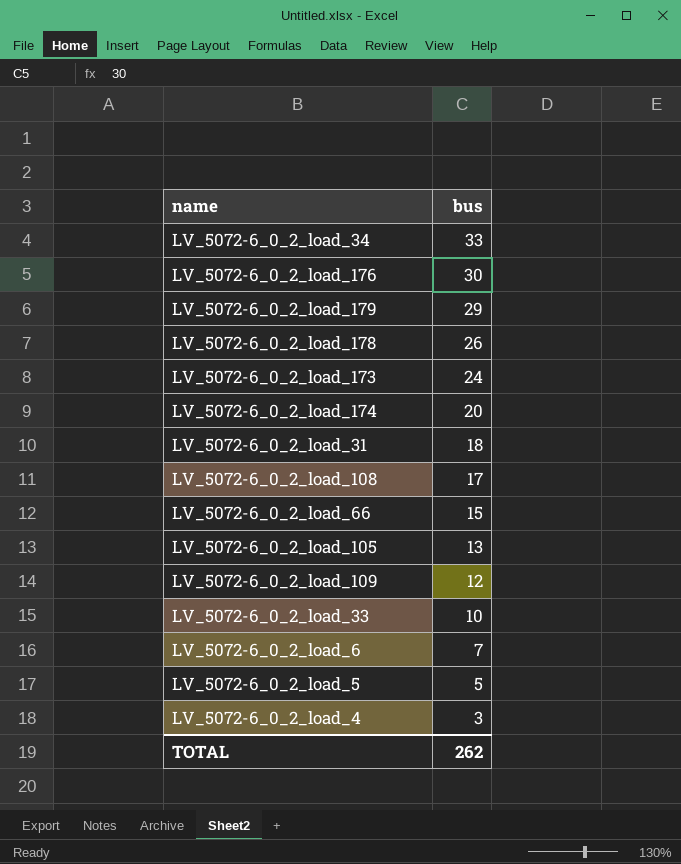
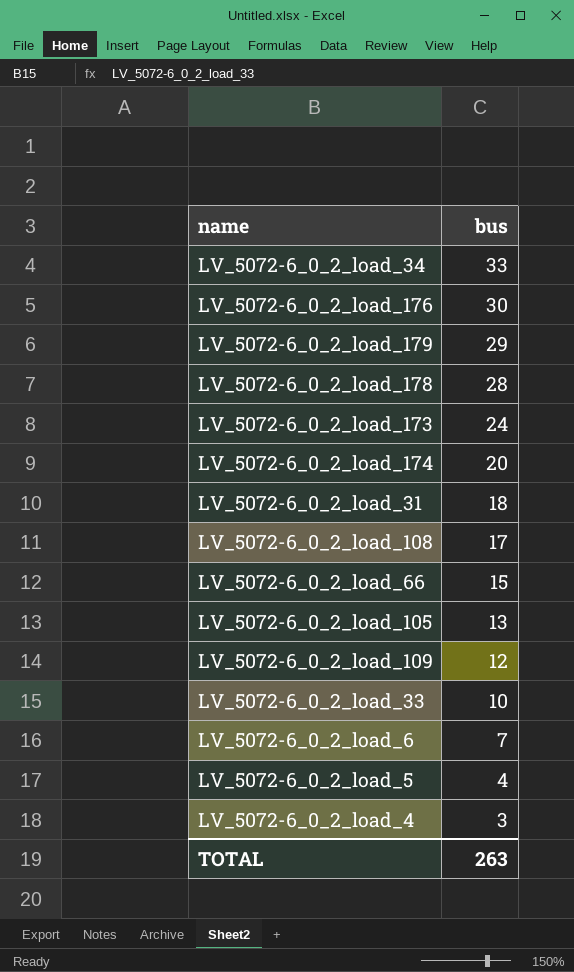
LV_5072-6_0_2_load_178 | bus: 26 -> 28
LV_5072-6_0_2_load_5 | bus: 5 -> 4
TOTAL | bus: 262 -> 263

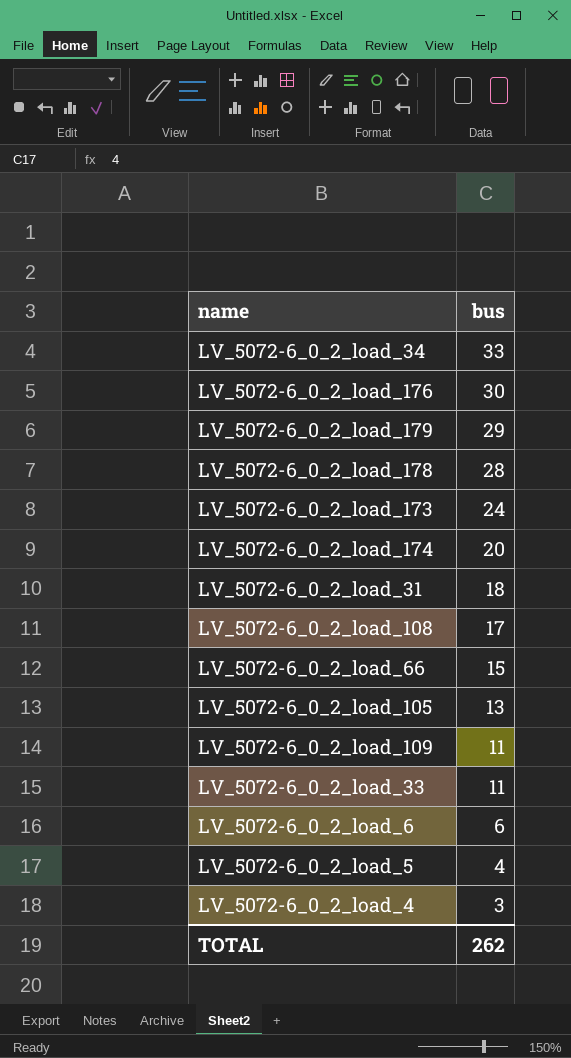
LV_5072-6_0_2_load_109 | bus: 12 -> 11
LV_5072-6_0_2_load_33 | bus: 10 -> 11
LV_5072-6_0_2_load_6 | bus: 7 -> 6
TOTAL | bus: 263 -> 262

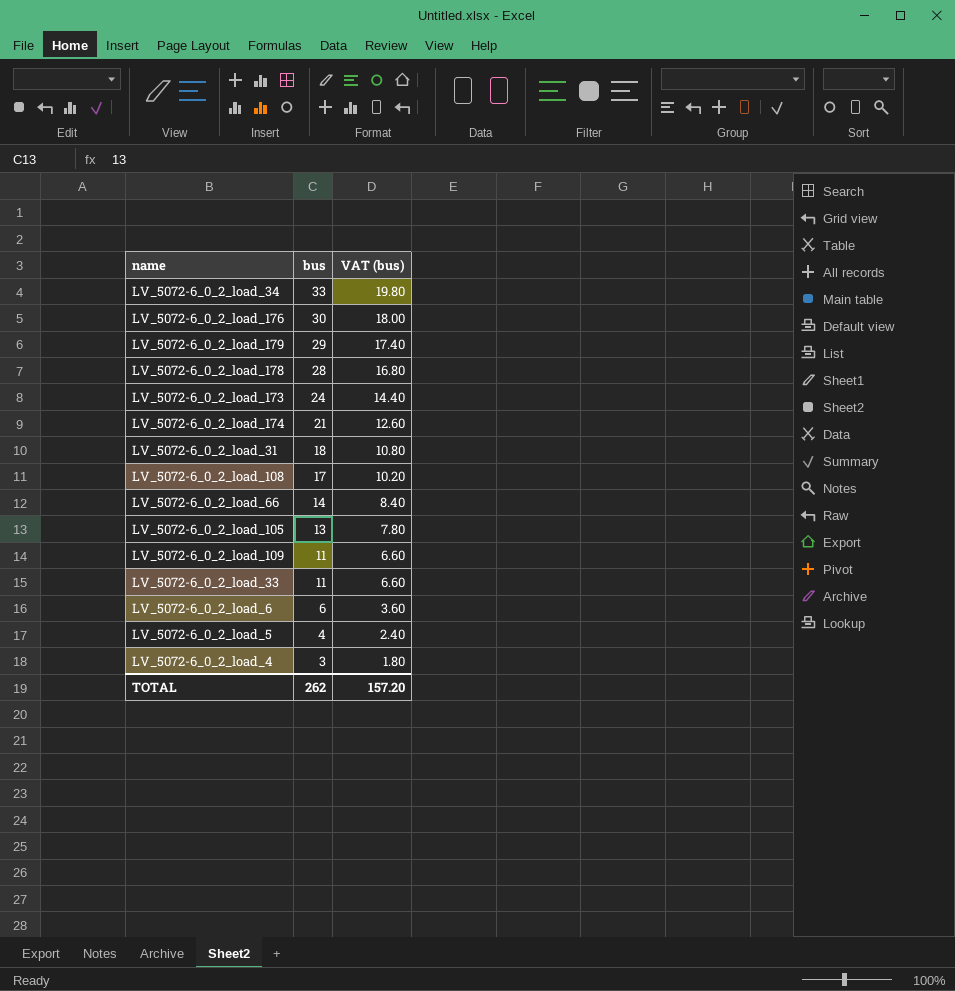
column VAT (bus) | formula: none -> [bus] * 0.6
LV_5072-6_0_2_load_174 | bus: 20 -> 21
LV_5072-6_0_2_load_66 | bus: 15 -> 14

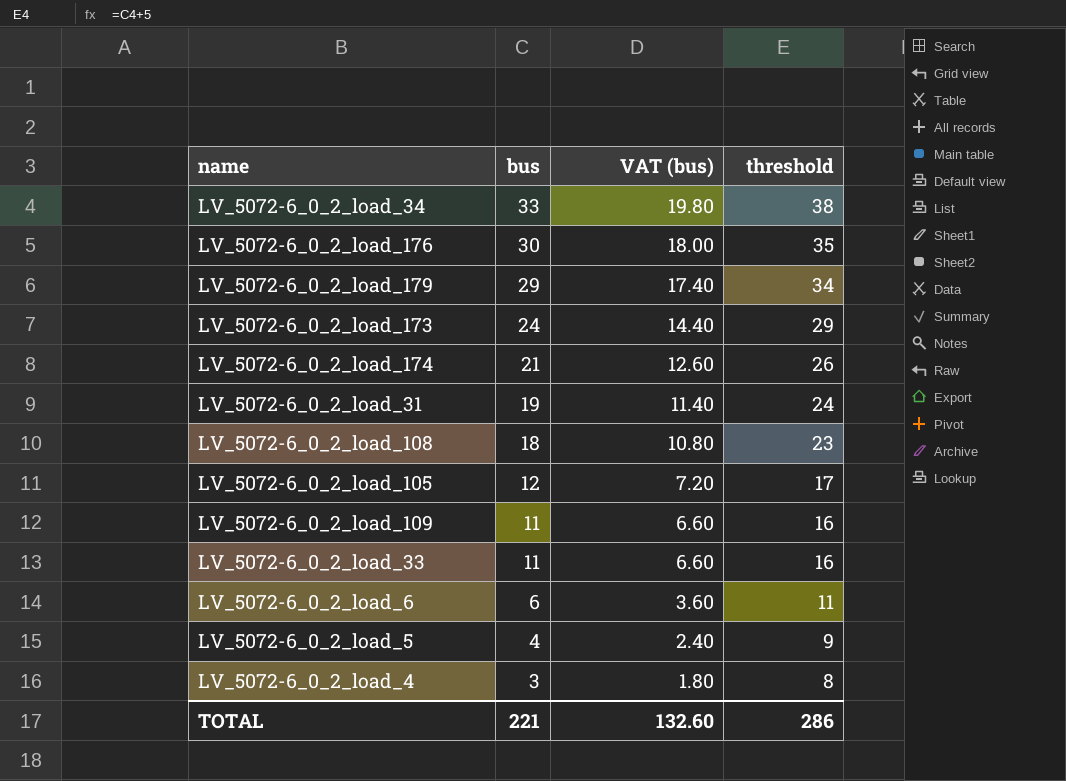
column threshold | formula: none -> [bus] + 5
row LV_5072-6_0_2_load_178: 28 | 16.80 -> none
row LV_5072-6_0_2_load_66: 14 | 8.40 -> none
LV_5072-6_0_2_load_31 | bus: 18 -> 19
LV_5072-6_0_2_load_31 | VAT (bus): 10.80 -> 11.40
LV_5072-6_0_2_load_108 | bus: 17 -> 18
LV_5072-6_0_2_load_108 | VAT (bus): 10.20 -> 10.80
LV_5072-6_0_2_load_105 | bus: 13 -> 12
LV_5072-6_0_2_load_105 | VAT (bus): 7.80 -> 7.20
TOTAL | bus: 262 -> 221
TOTAL | VAT (bus): 157.20 -> 132.60

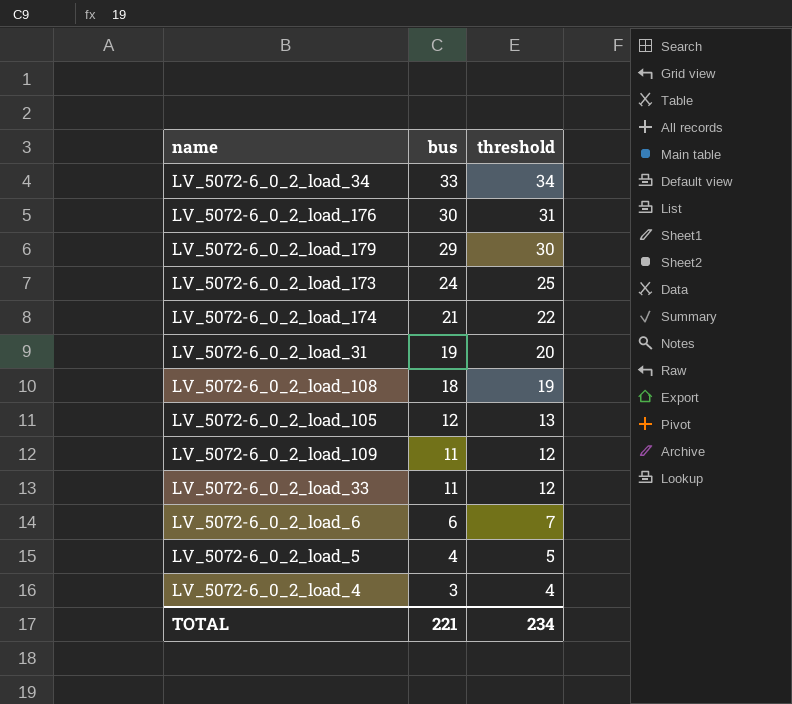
column VAT (bus) | formula: [bus] * 0.6 -> none
column threshold | formula: [bus] + 5 -> [bus] + 1
TOTAL | threshold: 286 -> 234

